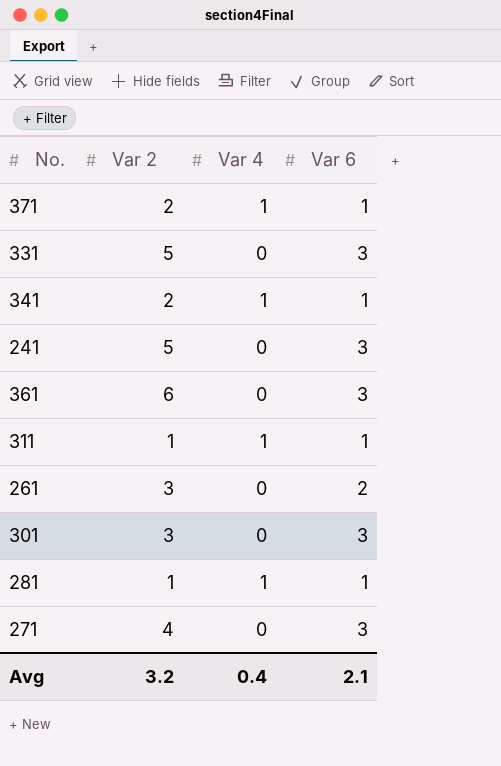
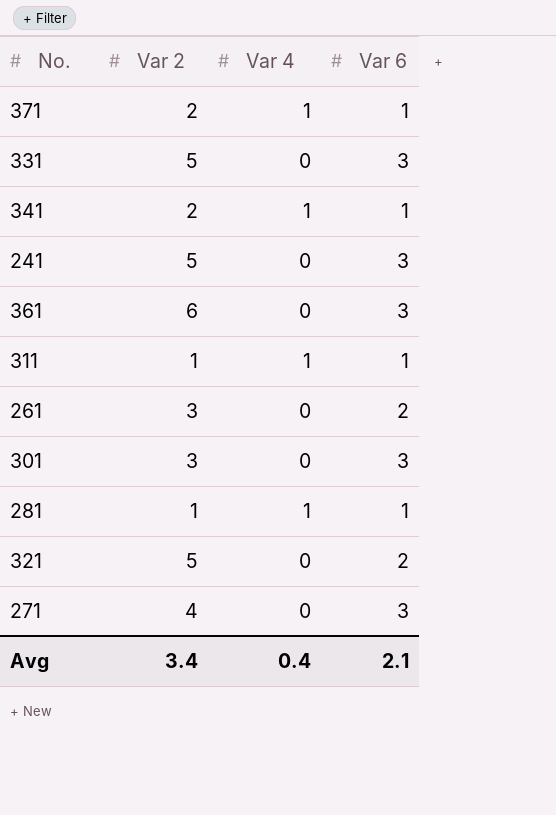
row 321: none -> 5 | 0 | 2
Avg | Var 2: 3.2 -> 3.4

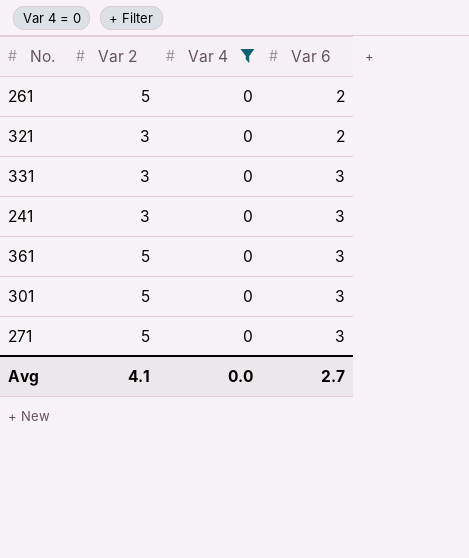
filter: none -> Var 4 = 0
row order: none -> Var 6 ascending
261 | Var 2: 3 -> 5
321 | Var 2: 5 -> 3
331 | Var 2: 5 -> 3
241 | Var 2: 5 -> 3
361 | Var 2: 6 -> 5
301 | Var 2: 3 -> 5
271 | Var 2: 4 -> 5
Avg | Var 2: 3.4 -> 4.1
Avg | Var 4: 0.4 -> 0.0
Avg | Var 6: 2.1 -> 2.7

